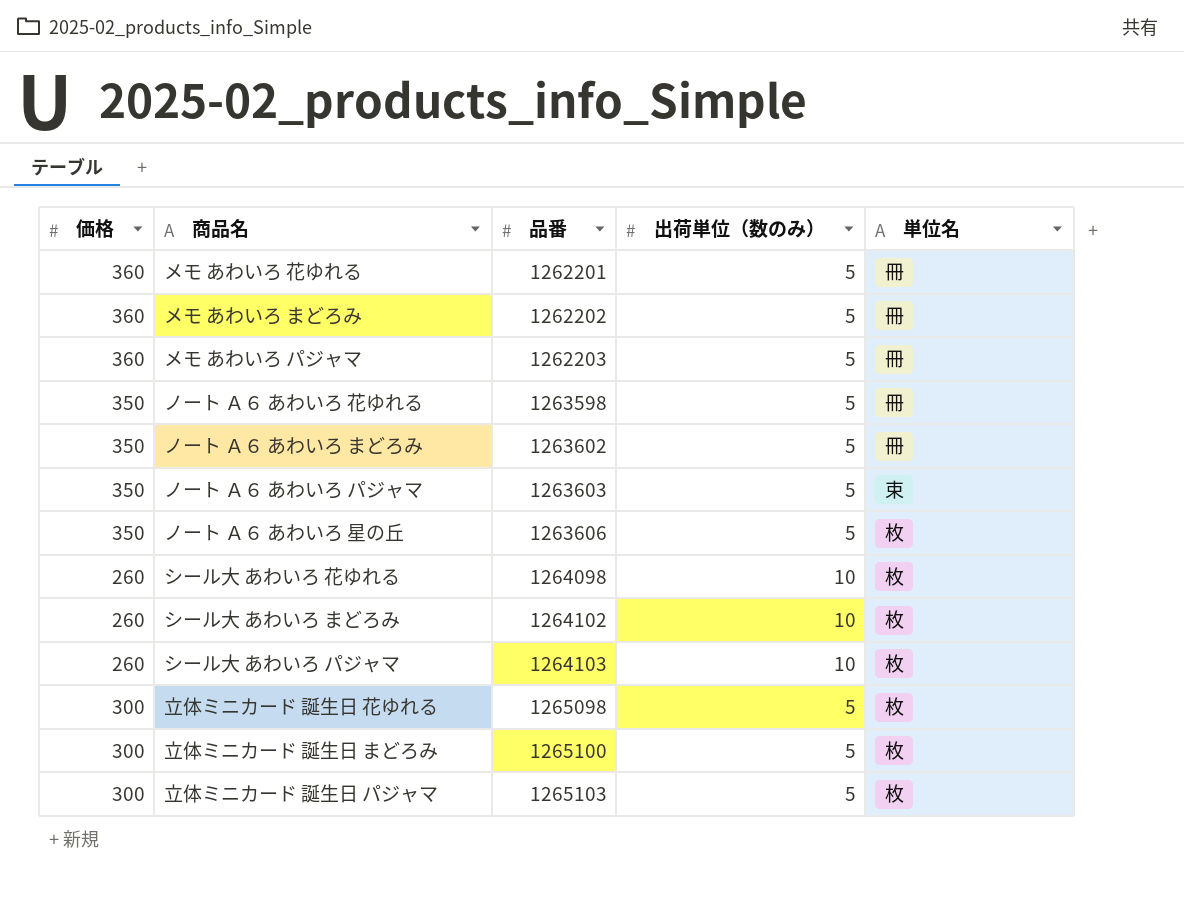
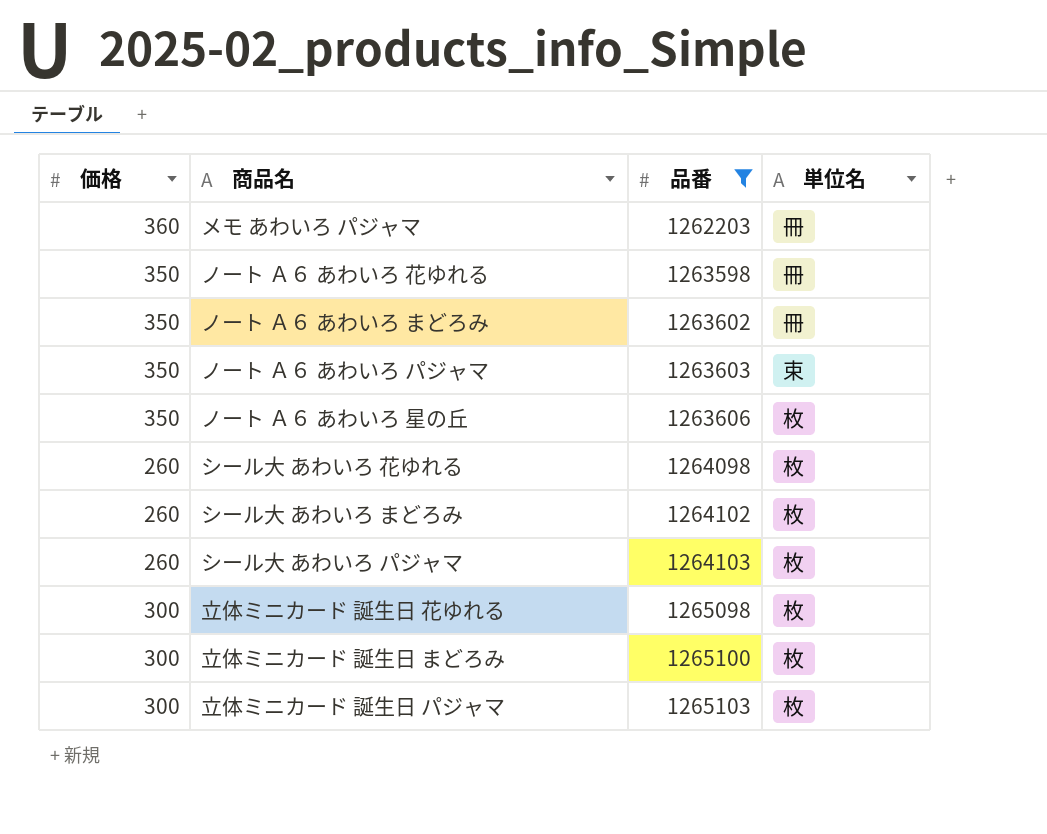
filter: none -> 品番 >= 1262203
column 出荷単位（数のみ） | position: 4 -> none

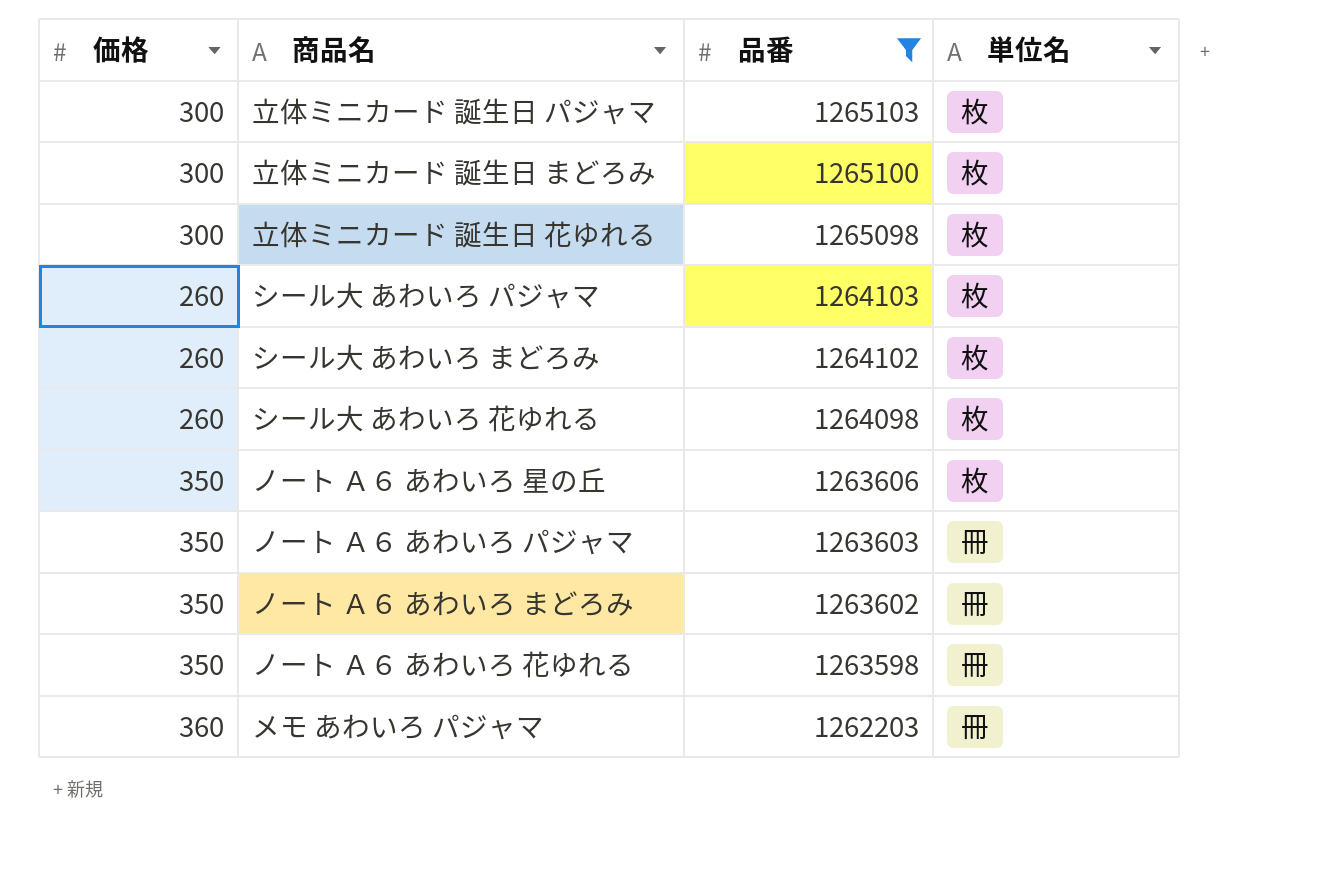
row order: 品番 ascending -> 品番 descending
ノート Ａ６ あわいろ パジャマ | 単位名: 束 -> 冊

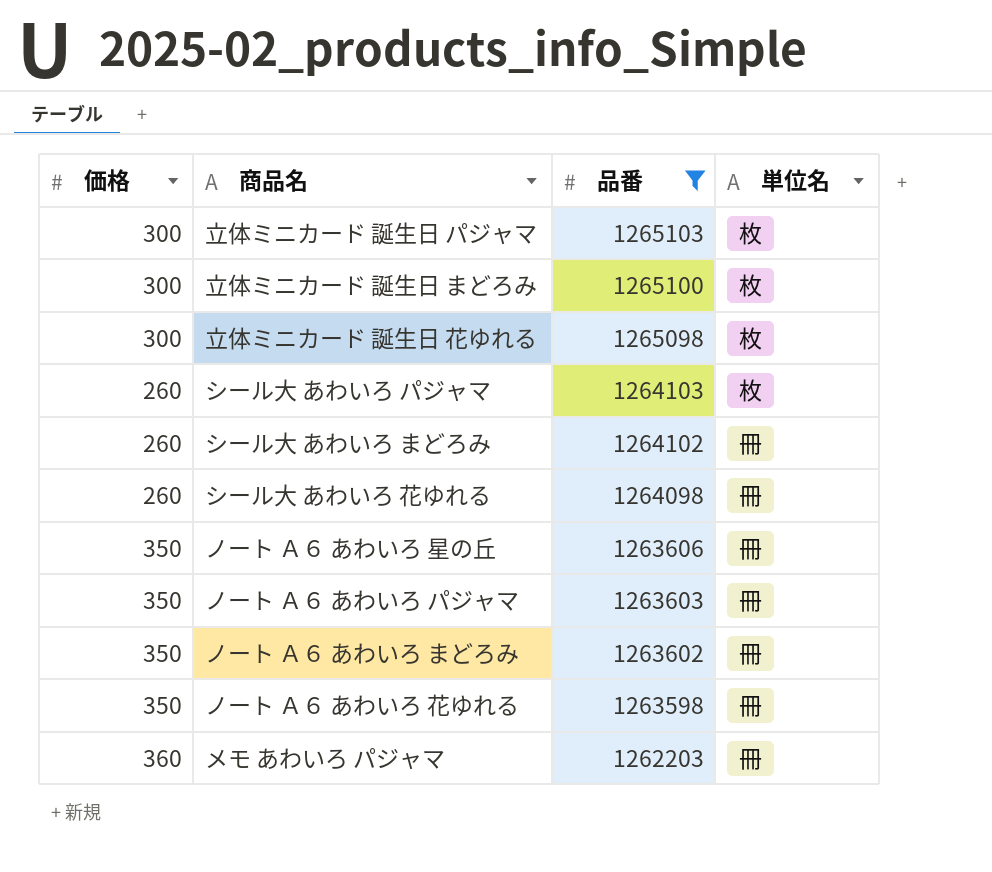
シール大 あわいろ まどろみ | 単位名: 枚 -> 冊
シール大 あわいろ 花ゆれる | 単位名: 枚 -> 冊
ノート Ａ６ あわいろ 星の丘 | 単位名: 枚 -> 冊

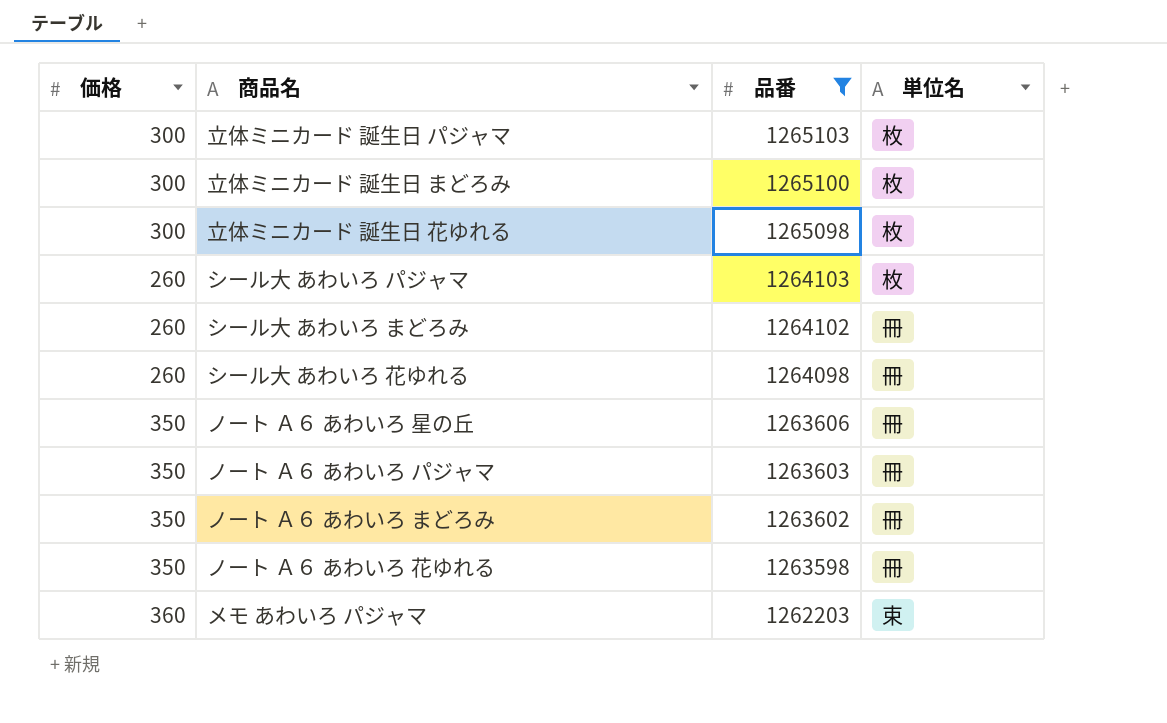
メモ あわいろ パジャマ | 単位名: 冊 -> 束

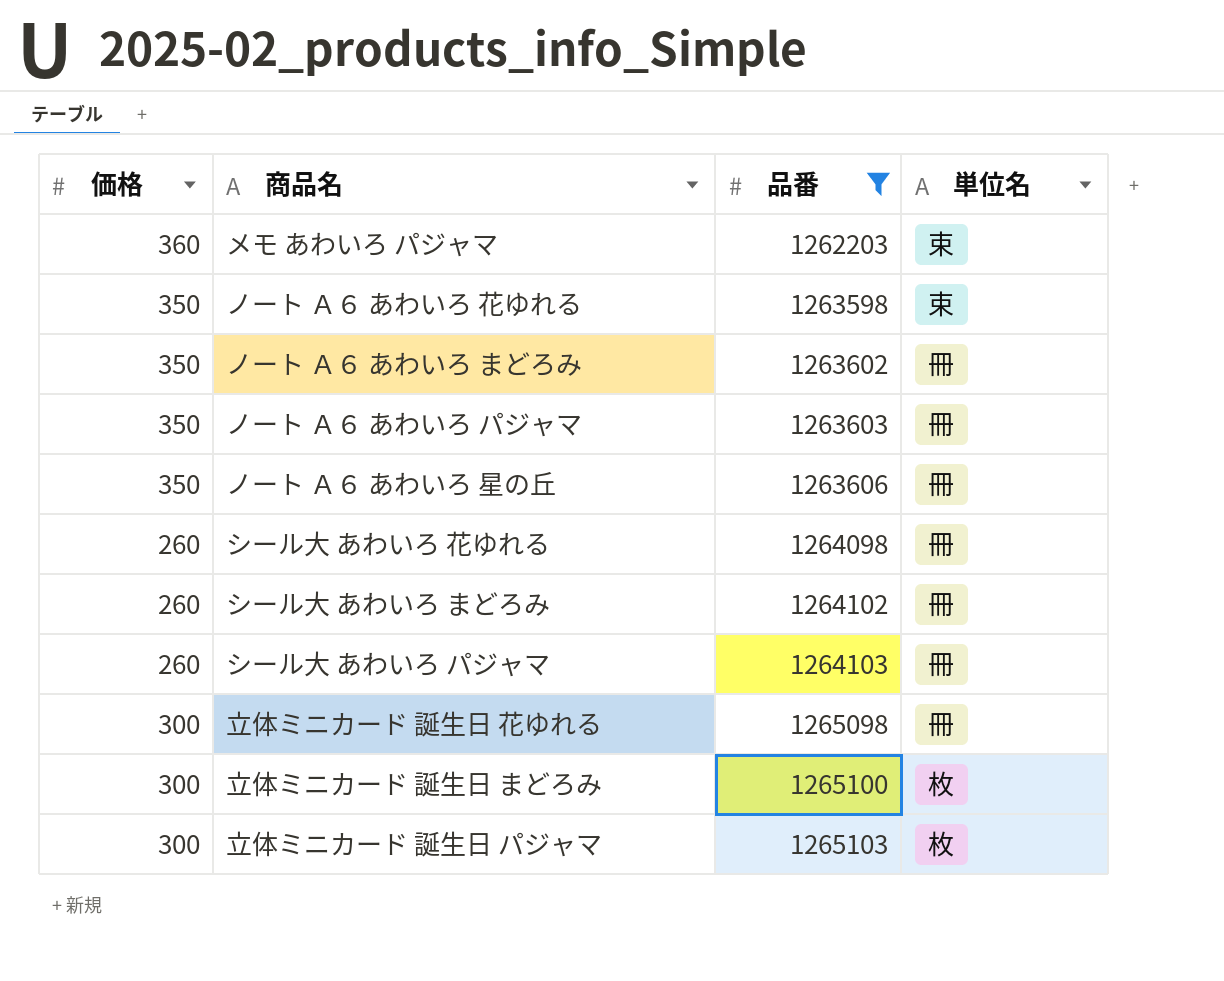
row order: 品番 descending -> 品番 ascending
ノート Ａ６ あわいろ 花ゆれる | 単位名: 冊 -> 束
シール大 あわいろ パジャマ | 単位名: 枚 -> 冊
立体ミニカード 誕生日 花ゆれる | 単位名: 枚 -> 冊

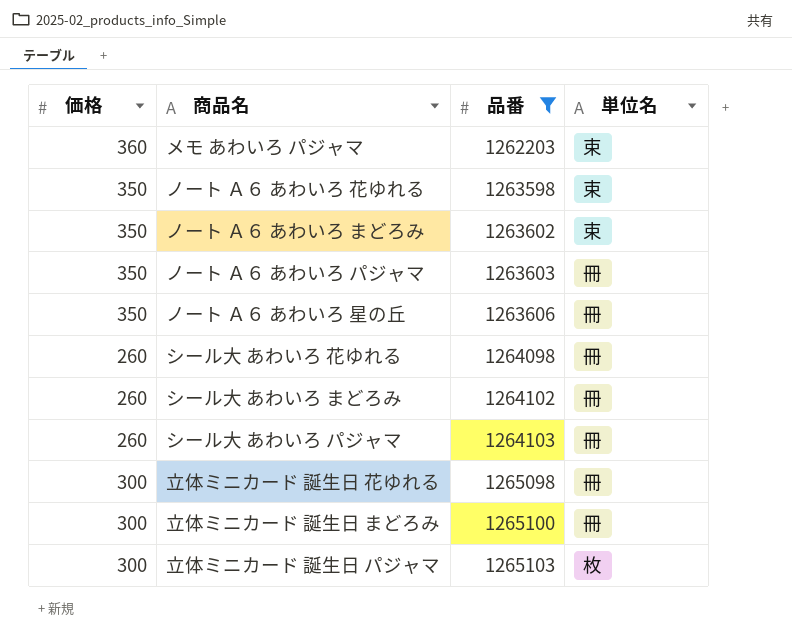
ノート Ａ６ あわいろ まどろみ | 単位名: 冊 -> 束
立体ミニカード 誕生日 まどろみ | 単位名: 枚 -> 冊

